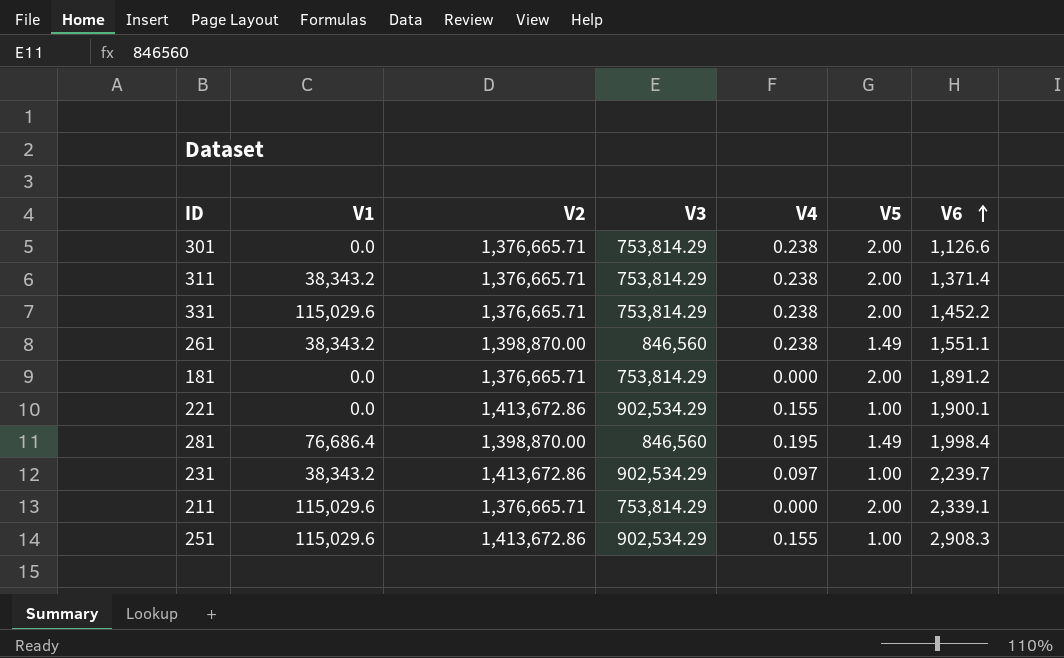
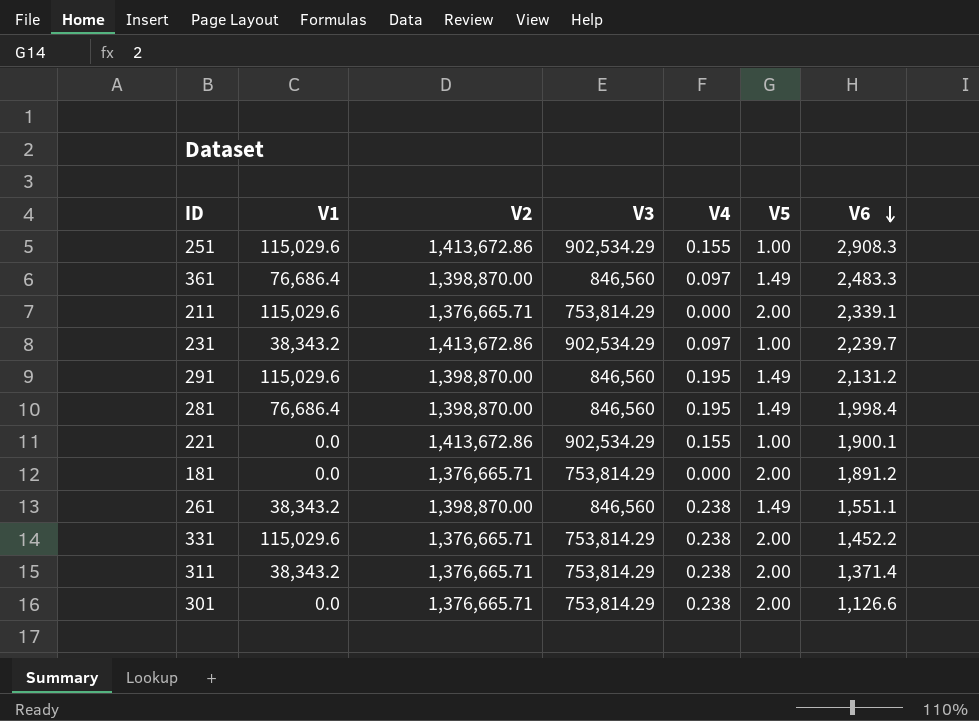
row order: V6 ascending -> V6 descending
row 361: none -> 76,686.4 | 1,398,870.00 | 846,560 | 0.097 | 1.49 | 2,483.3
row 291: none -> 115,029.6 | 1,398,870.00 | 846,560 | 0.195 | 1.49 | 2,131.2

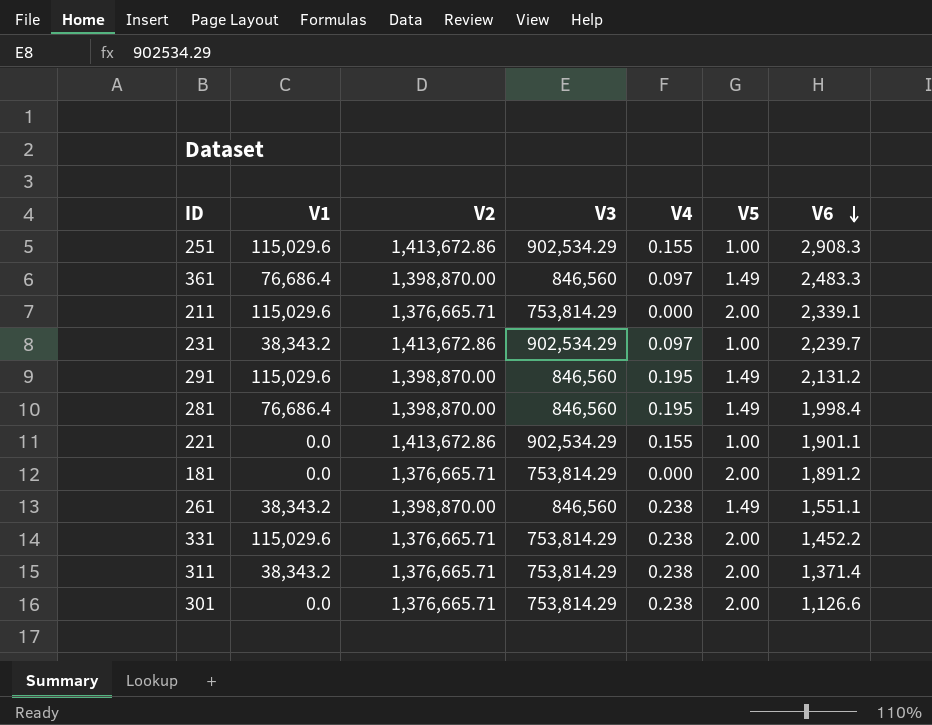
221 | V6: 1,900.1 -> 1,901.1

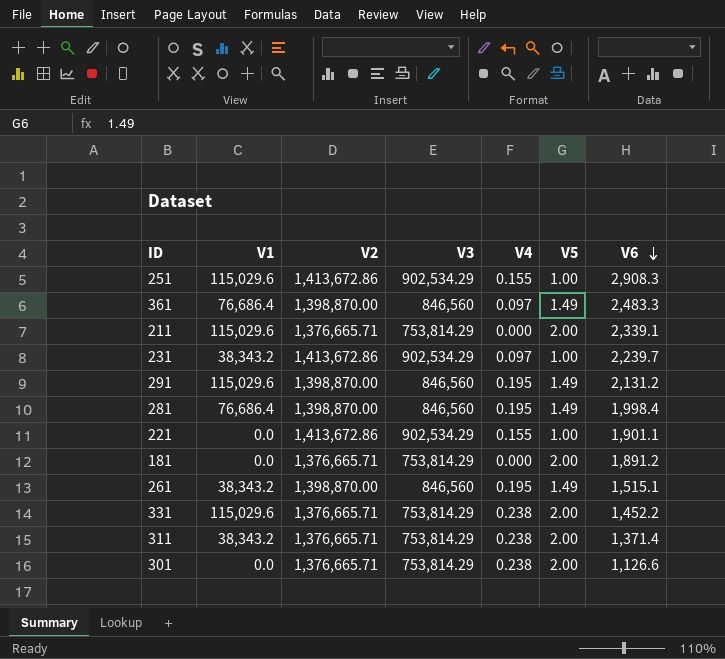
261 | V4: 0.238 -> 0.195
261 | V6: 1,551.1 -> 1,515.1

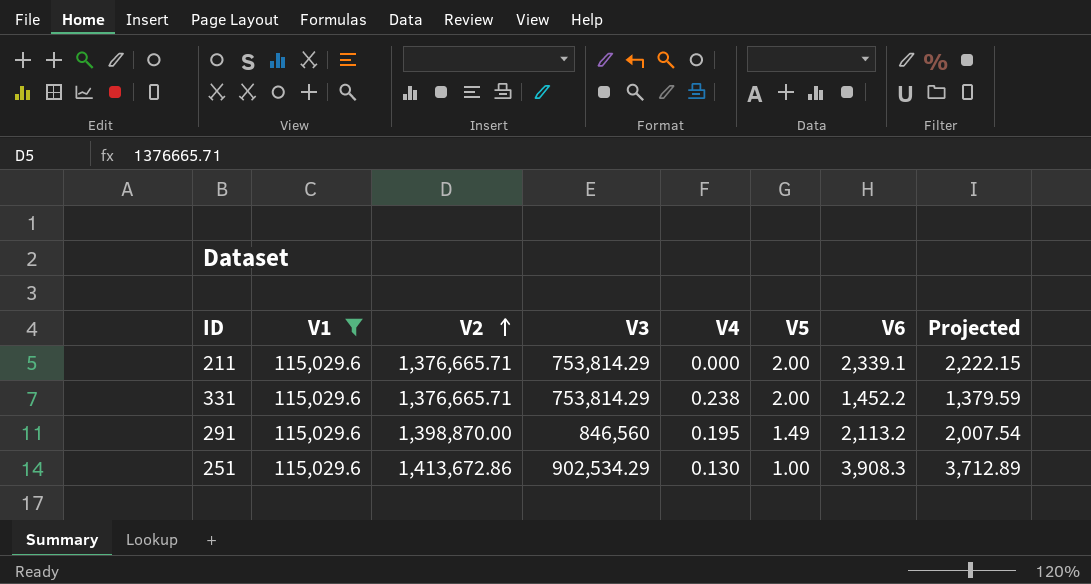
filter: none -> V1 = 115,029.6
row order: V6 descending -> V2 ascending
column Projected | formula: none -> [V6] * 0.95
291 | V6: 2,131.2 -> 2,113.2
251 | V4: 0.155 -> 0.130
251 | V6: 2,908.3 -> 3,908.3

